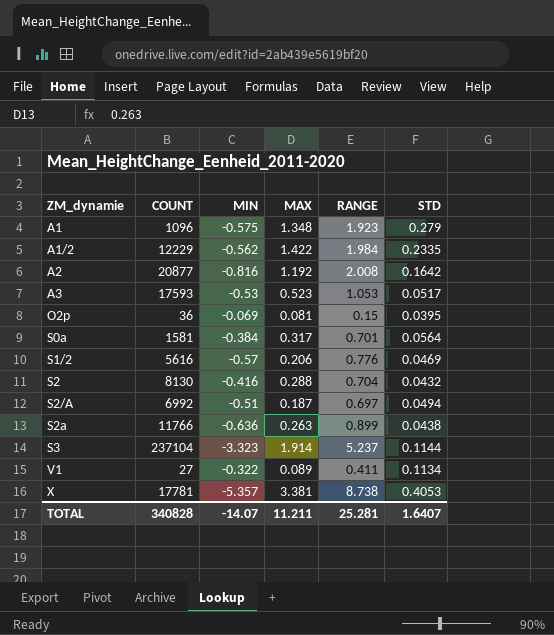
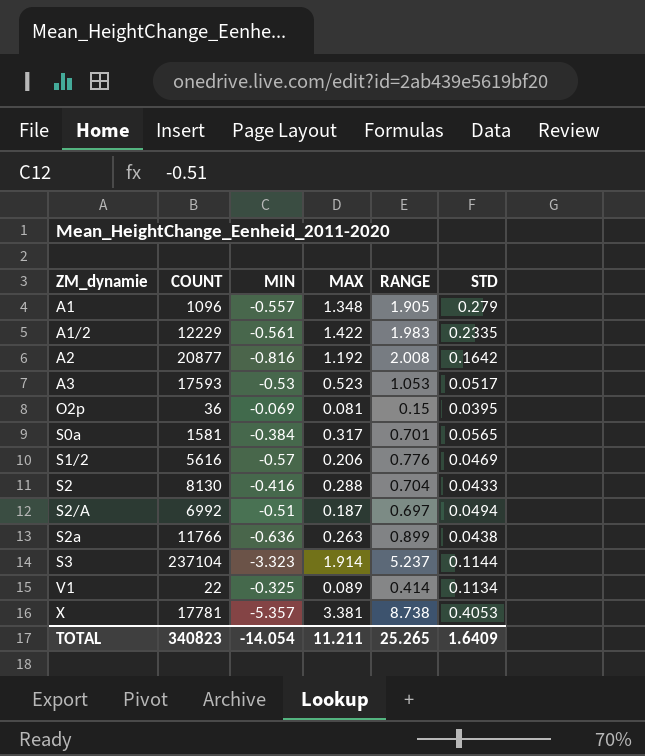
A1 | MIN: -0.575 -> -0.557
A1 | RANGE: 1.923 -> 1.905
A1/2 | MIN: -0.562 -> -0.561
A1/2 | RANGE: 1.984 -> 1.983
S0a | STD: 0.0564 -> 0.0565
S2 | STD: 0.0432 -> 0.0433
V1 | COUNT: 27 -> 22
V1 | MIN: -0.322 -> -0.325
V1 | RANGE: 0.411 -> 0.414
TOTAL | COUNT: 340828 -> 340823
TOTAL | MIN: -14.07 -> -14.054
TOTAL | RANGE: 25.281 -> 25.265
TOTAL | STD: 1.6407 -> 1.6409

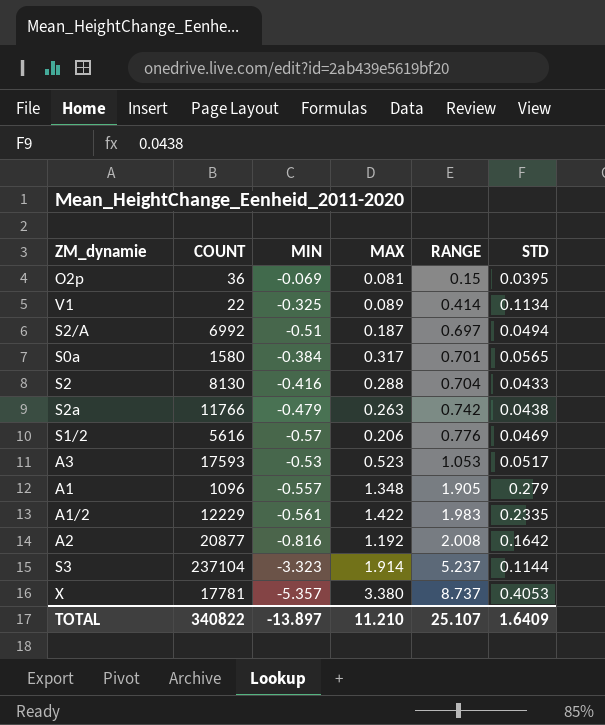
row order: ZM_dynamie ascending -> RANGE ascending
S0a | COUNT: 1581 -> 1580
S2a | MIN: -0.636 -> -0.479
S2a | RANGE: 0.899 -> 0.742
X | MAX: 3.381 -> 3.380
X | RANGE: 8.738 -> 8.737
TOTAL | COUNT: 340823 -> 340822
TOTAL | MIN: -14.054 -> -13.897
TOTAL | MAX: 11.211 -> 11.210
TOTAL | RANGE: 25.265 -> 25.107

